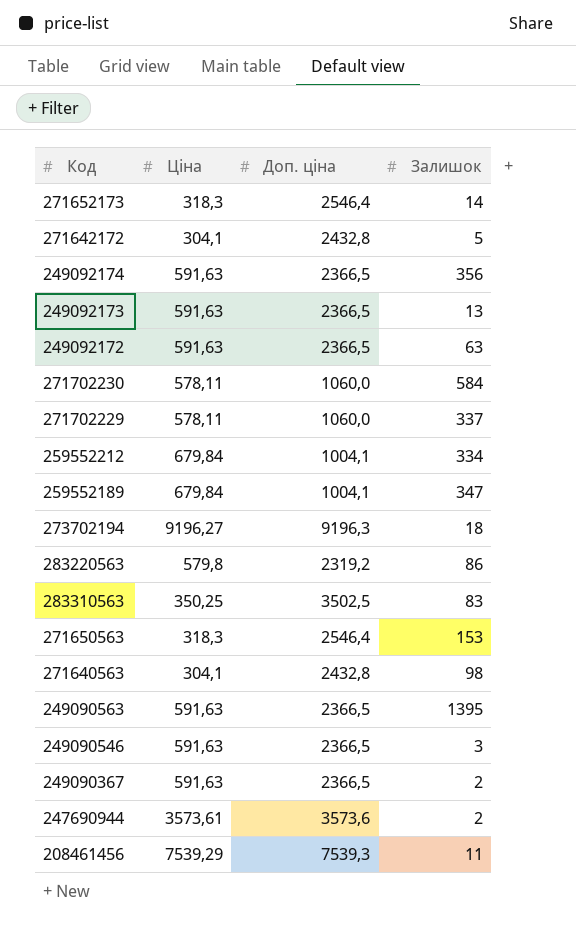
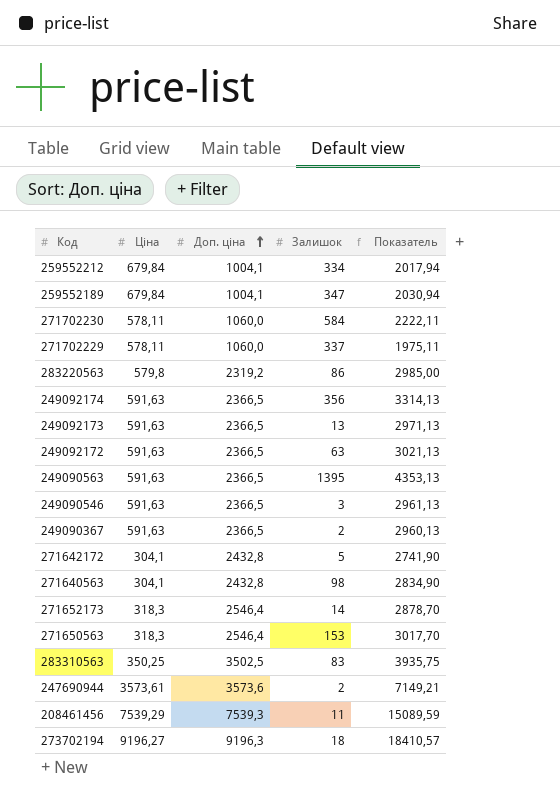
row order: none -> Доп. ціна ascending
column Показатель | formula: none -> [Ціна] + [Доп. ціна] + [Залишок]

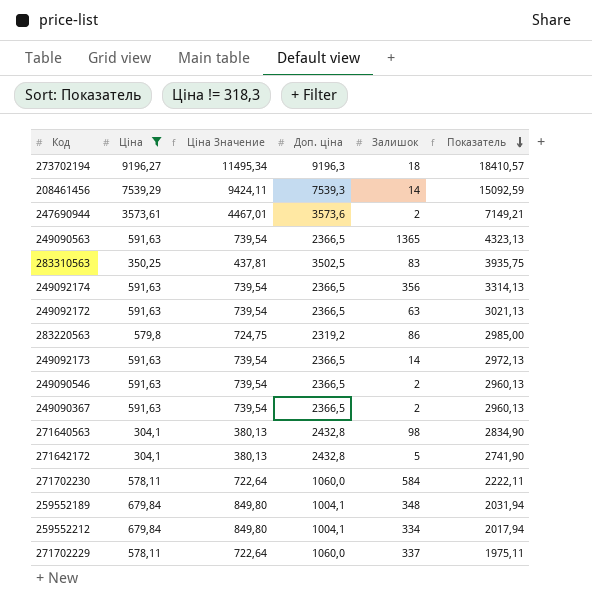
filter: none -> Ціна != 318,3
row order: Доп. ціна ascending -> Показатель descending
column Ціна Значение | formula: none -> [Ціна] * 1,25
208461456 | Залишок: 11 -> 14
208461456 | Показатель: 15089,59 -> 15092,59
249090563 | Залишок: 1395 -> 1365
249090563 | Показатель: 4353,13 -> 4323,13
249092173 | Залишок: 13 -> 14
249092173 | Показатель: 2971,13 -> 2972,13
249090546 | Залишок: 3 -> 2
249090546 | Показатель: 2961,13 -> 2960,13
259552189 | Залишок: 347 -> 348
259552189 | Показатель: 2030,94 -> 2031,94

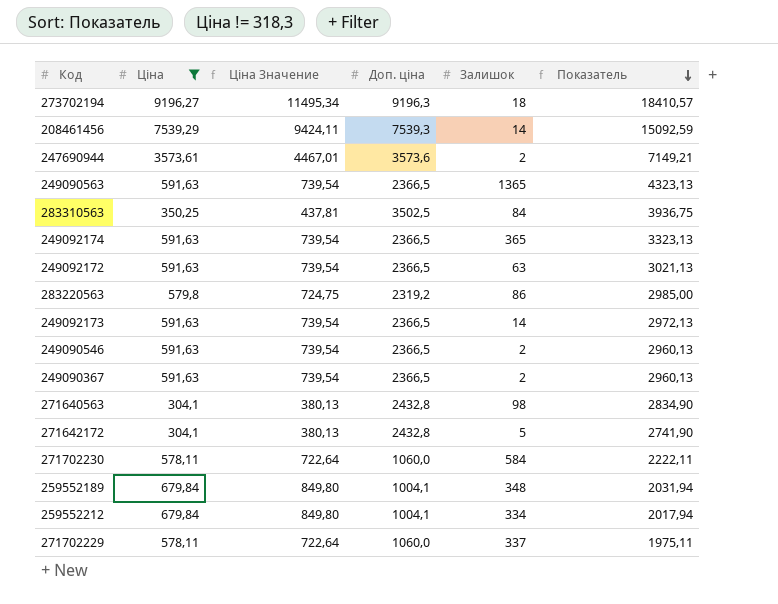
283310563 | Залишок: 83 -> 84
283310563 | Показатель: 3935,75 -> 3936,75
249092174 | Залишок: 356 -> 365
249092174 | Показатель: 3314,13 -> 3323,13

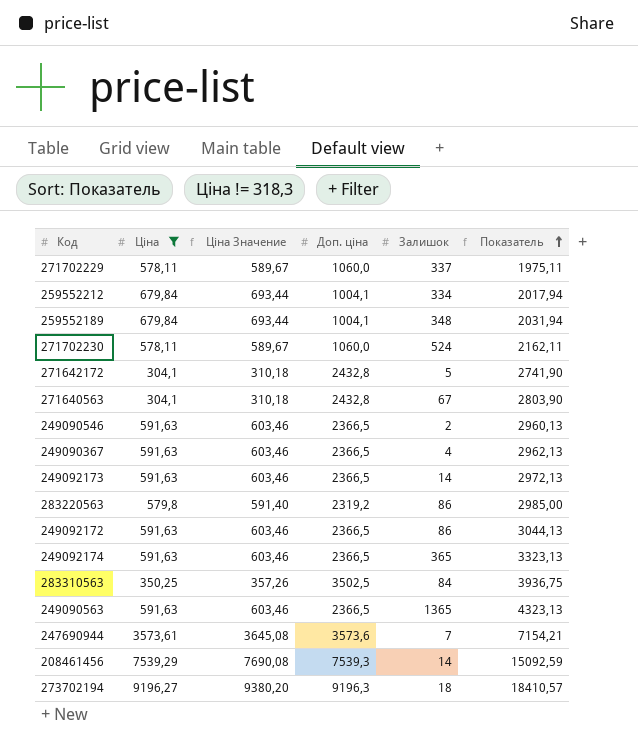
row order: Показатель descending -> Показатель ascending
column Ціна Значение | formula: [Ціна] * 1,25 -> [Ціна] * 1,02
271702230 | Залишок: 584 -> 524
271702230 | Показатель: 2222,11 -> 2162,11
271640563 | Залишок: 98 -> 67
271640563 | Показатель: 2834,90 -> 2803,90
249090367 | Залишок: 2 -> 4
249090367 | Показатель: 2960,13 -> 2962,13
249092172 | Залишок: 63 -> 86
249092172 | Показатель: 3021,13 -> 3044,13
247690944 | Залишок: 2 -> 7
247690944 | Показатель: 7149,21 -> 7154,21

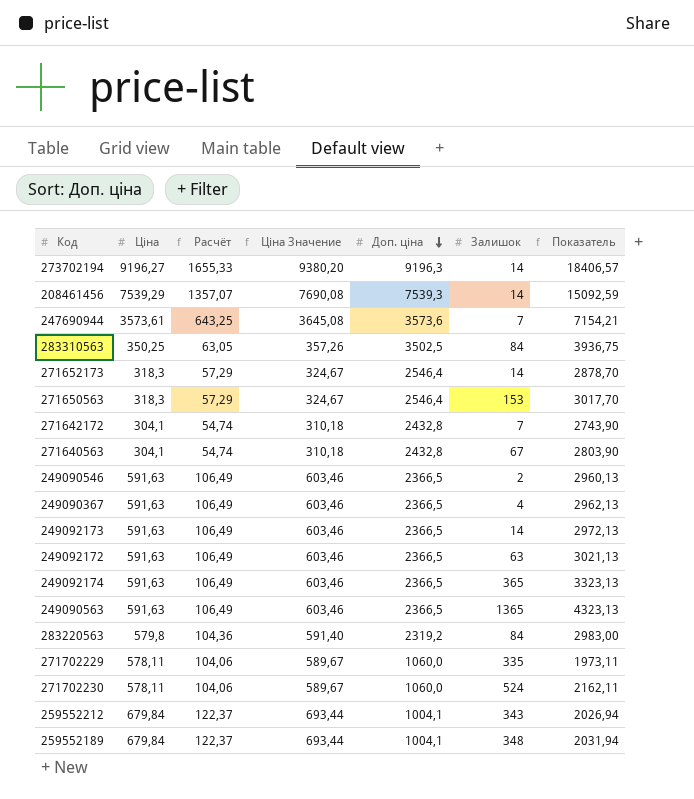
filter: Ціна != 318,3 -> none
row order: Показатель ascending -> Доп. ціна descending
column Расчёт | formula: none -> [Ціна] * 0,18
273702194 | Залишок: 18 -> 14
273702194 | Показатель: 18410,57 -> 18406,57
271642172 | Залишок: 5 -> 7
271642172 | Показатель: 2741,90 -> 2743,90
249092172 | Залишок: 86 -> 63
249092172 | Показатель: 3044,13 -> 3021,13
283220563 | Залишок: 86 -> 84
283220563 | Показатель: 2985,00 -> 2983,00
271702229 | Залишок: 337 -> 335
271702229 | Показатель: 1975,11 -> 1973,11
259552212 | Залишок: 334 -> 343
259552212 | Показатель: 2017,94 -> 2026,94

